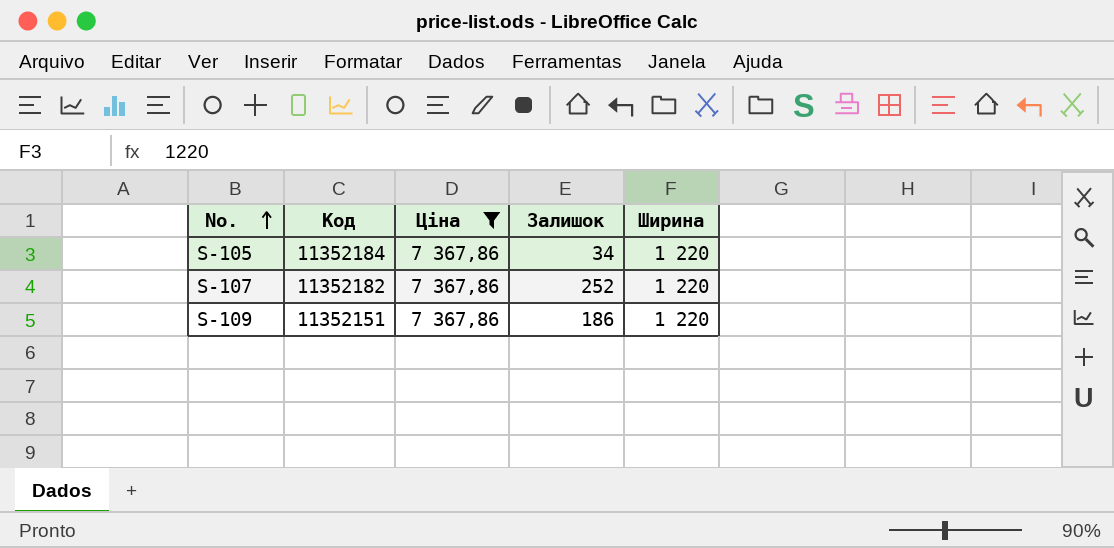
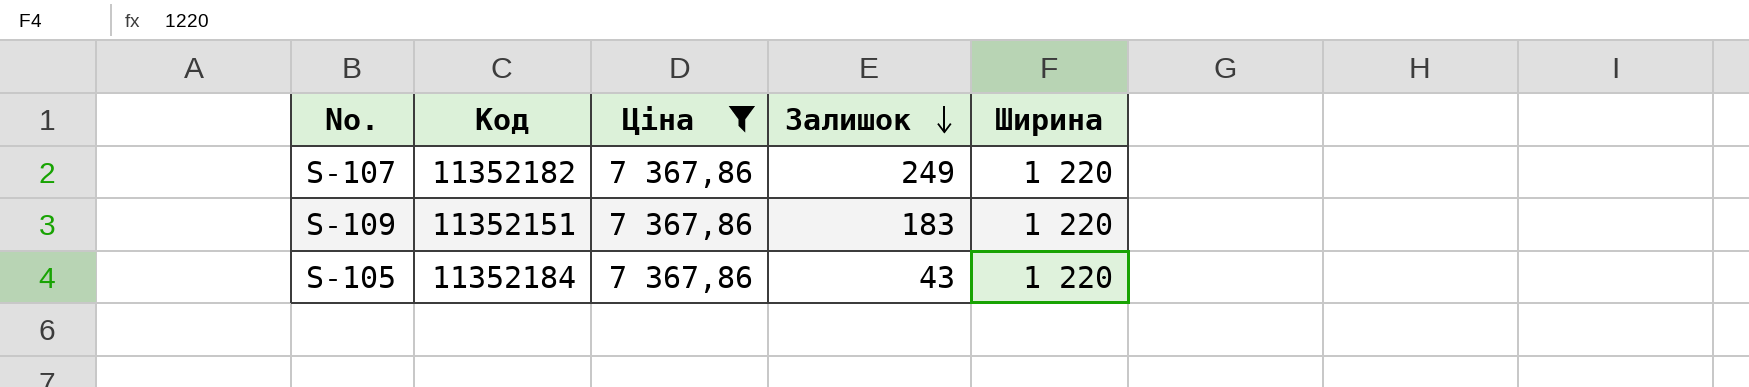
row order: No. ascending -> Залишок descending
S-107 | Залишок: 252 -> 249
S-109 | Залишок: 186 -> 183
S-105 | Залишок: 34 -> 43

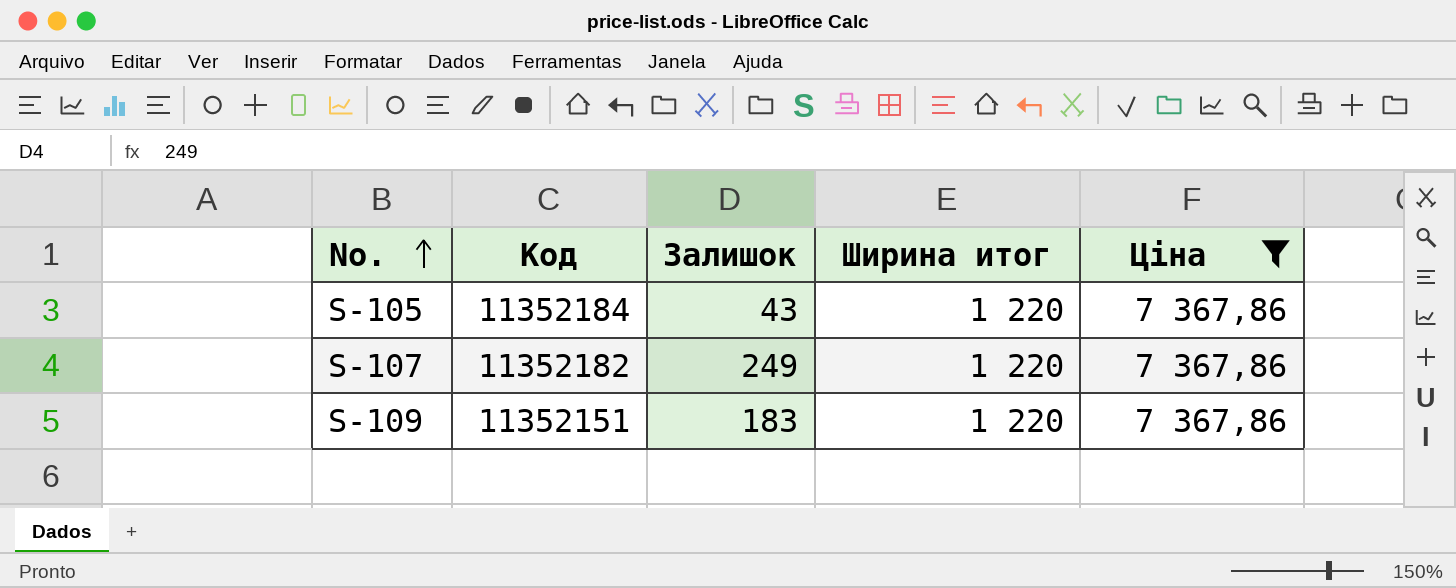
row order: Залишок descending -> No. ascending
column name: Ширина -> Ширина итог
column Ціна | position: 3 -> 5

